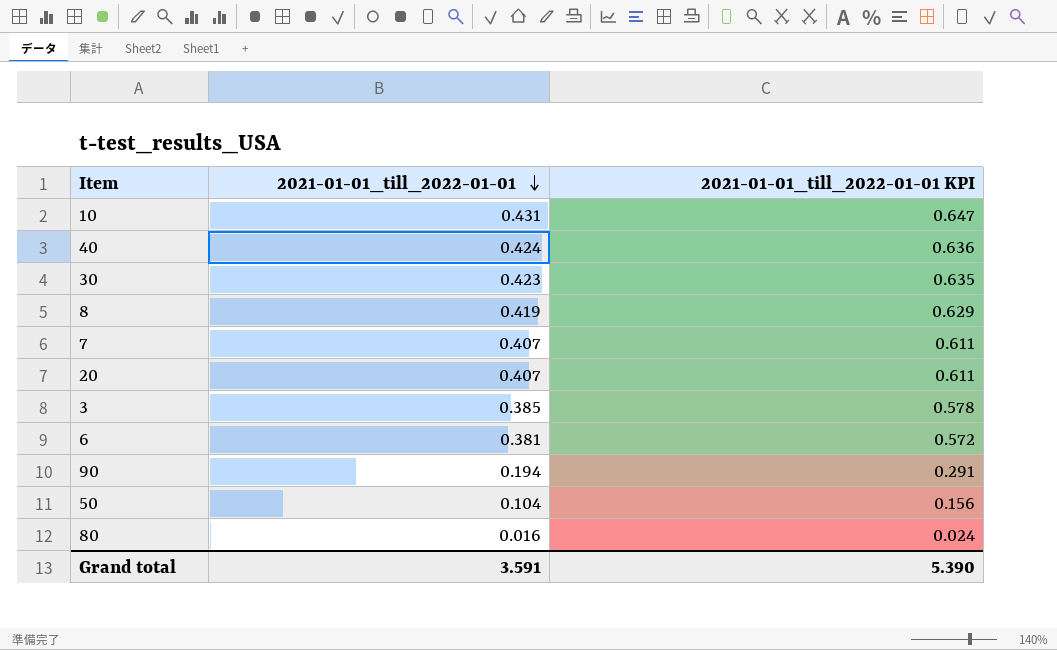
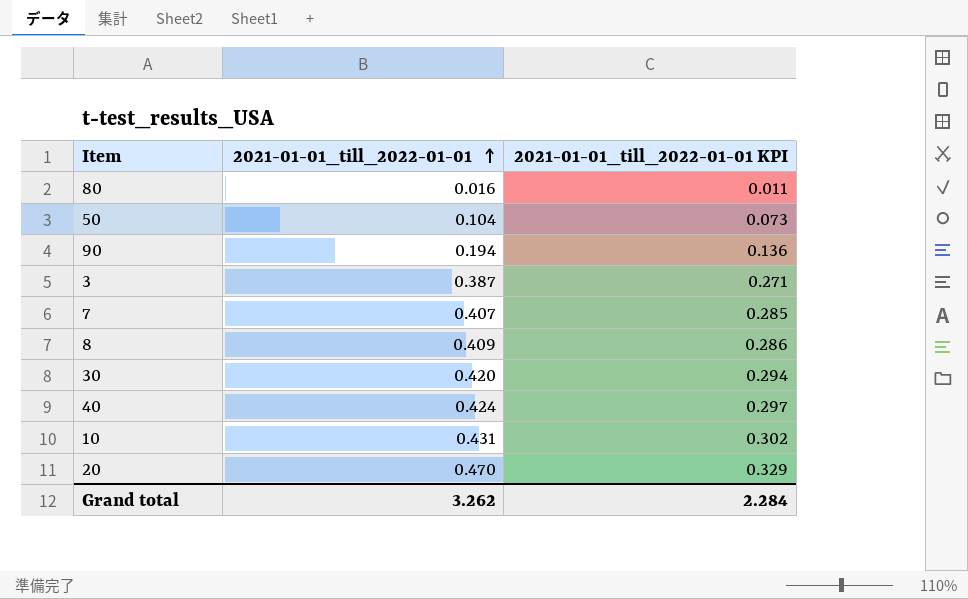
row order: 2021-01-01_till_2022-01-01 descending -> 2021-01-01_till_2022-01-01 ascending
column 2021-01-01_till_2022-01-01 KPI | formula: [2021-01-01_till_2022-01-01] * 1.5 -> [2021-01-01_till_2022-01-01] * 0.7
row 6: 0.381 | 0.572 -> none
3 | 2021-01-01_till_2022-01-01: 0.385 -> 0.387
8 | 2021-01-01_till_2022-01-01: 0.419 -> 0.409
30 | 2021-01-01_till_2022-01-01: 0.423 -> 0.420
20 | 2021-01-01_till_2022-01-01: 0.407 -> 0.470
Grand total | 2021-01-01_till_2022-01-01: 3.591 -> 3.262
Grand total | 2021-01-01_till_2022-01-01 KPI: 5.390 -> 2.284

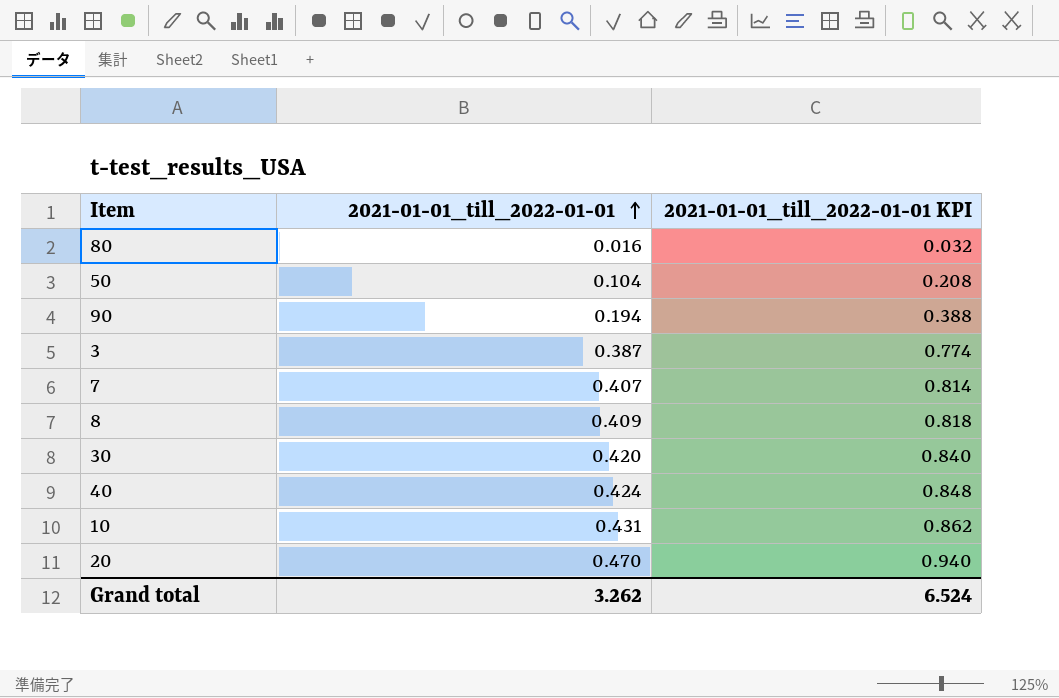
column 2021-01-01_till_2022-01-01 KPI | formula: [2021-01-01_till_2022-01-01] * 0.7 -> [2021-01-01_till_2022-01-01] * 2
Grand total | 2021-01-01_till_2022-01-01 KPI: 2.284 -> 6.524

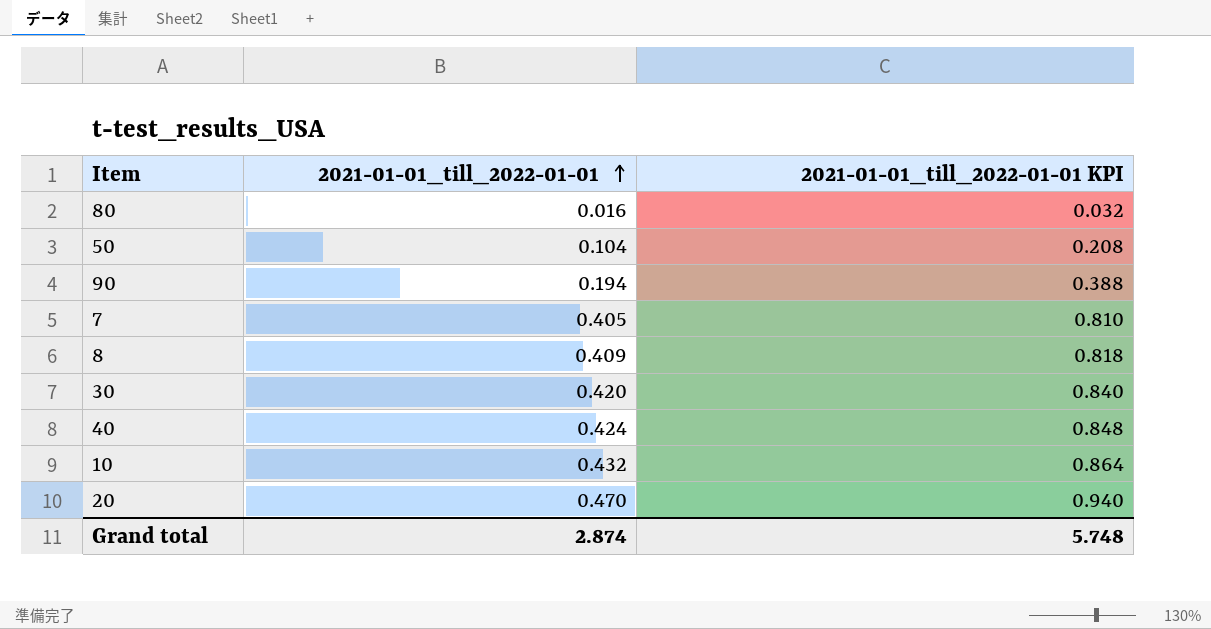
row 3: 0.387 | 0.774 -> none
7 | 2021-01-01_till_2022-01-01: 0.407 -> 0.405
7 | 2021-01-01_till_2022-01-01 KPI: 0.814 -> 0.810
10 | 2021-01-01_till_2022-01-01: 0.431 -> 0.432
10 | 2021-01-01_till_2022-01-01 KPI: 0.862 -> 0.864
Grand total | 2021-01-01_till_2022-01-01: 3.262 -> 2.874
Grand total | 2021-01-01_till_2022-01-01 KPI: 6.524 -> 5.748

